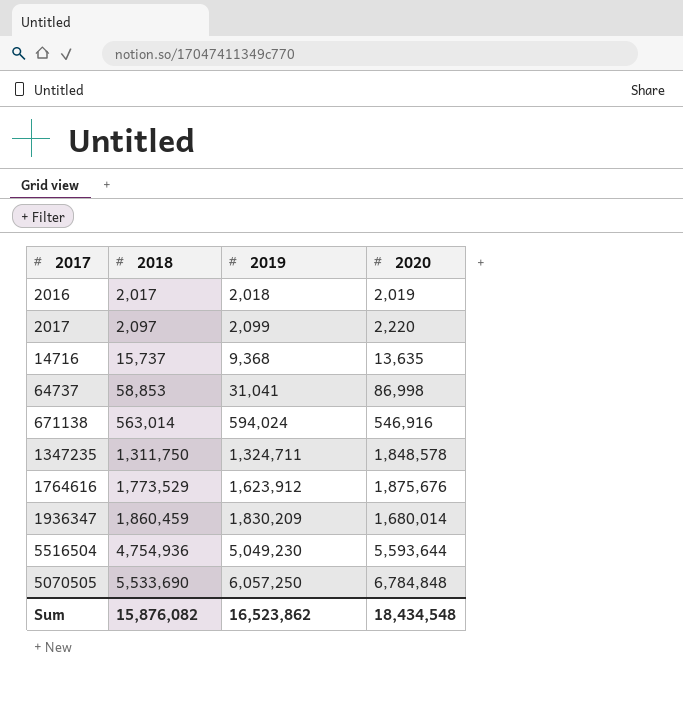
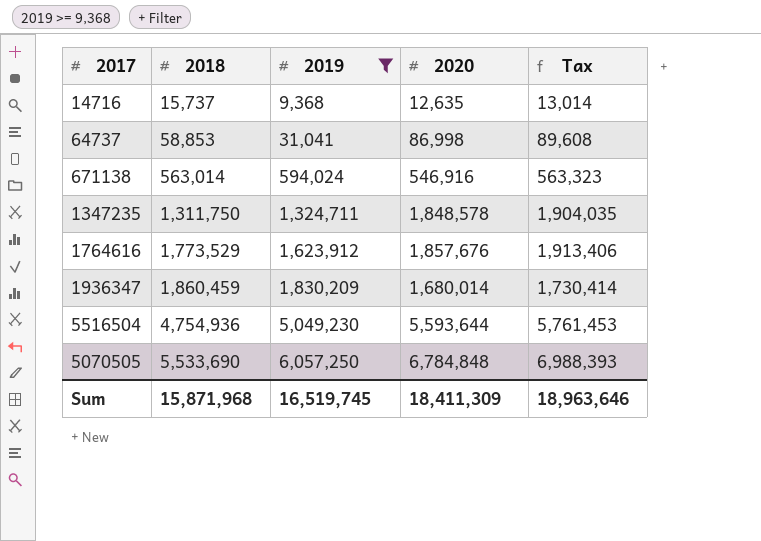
filter: none -> 2019 >= 9,368
column Tax | formula: none -> [2020] * 1.03
14716 | 2020: 13,635 -> 12,635
1764616 | 2020: 1,875,676 -> 1,857,676
Sum | 2018: 15,876,082 -> 15,871,968
Sum | 2019: 16,523,862 -> 16,519,745
Sum | 2020: 18,434,548 -> 18,411,309

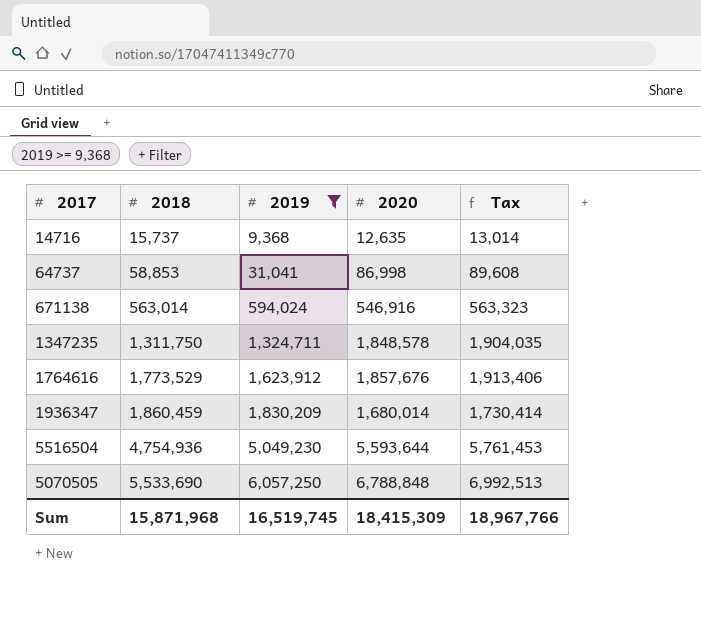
5070505 | 2020: 6,784,848 -> 6,788,848
5070505 | Tax: 6,988,393 -> 6,992,513
Sum | 2020: 18,411,309 -> 18,415,309
Sum | Tax: 18,963,646 -> 18,967,766

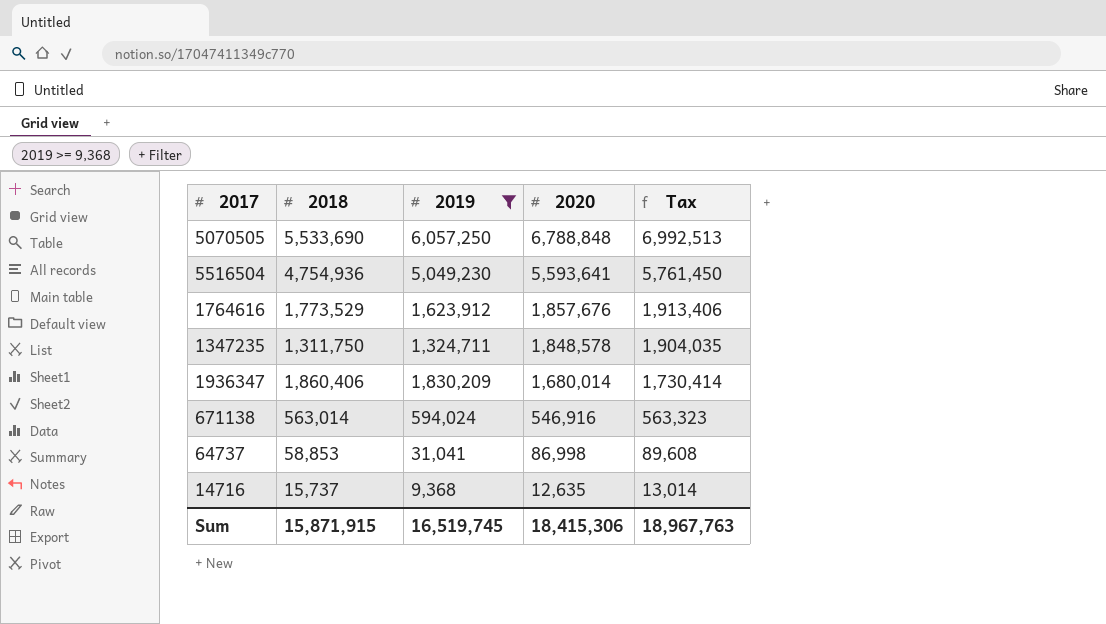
row order: 2018 ascending -> 2020 descending
5516504 | 2020: 5,593,644 -> 5,593,641
5516504 | Tax: 5,761,453 -> 5,761,450
1936347 | 2018: 1,860,459 -> 1,860,406
Sum | 2018: 15,871,968 -> 15,871,915
Sum | 2020: 18,415,309 -> 18,415,306
Sum | Tax: 18,967,766 -> 18,967,763

